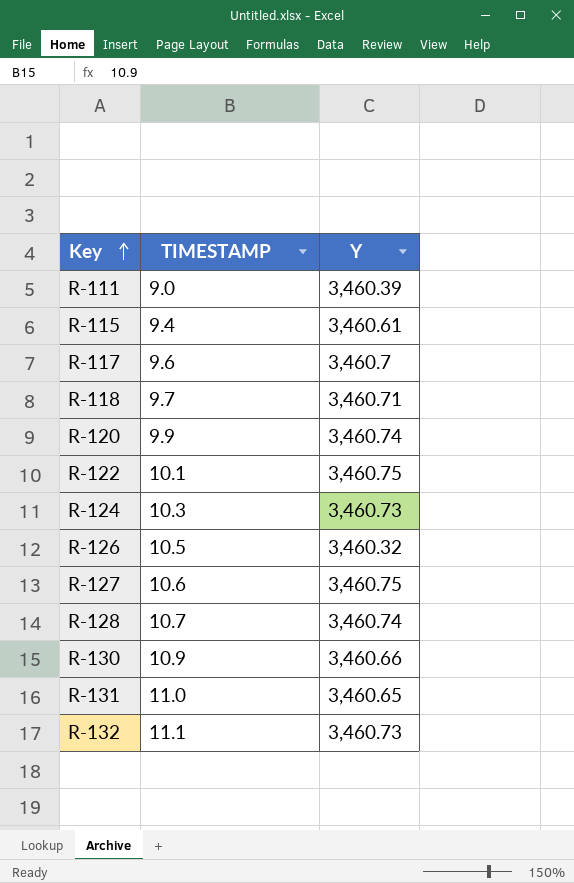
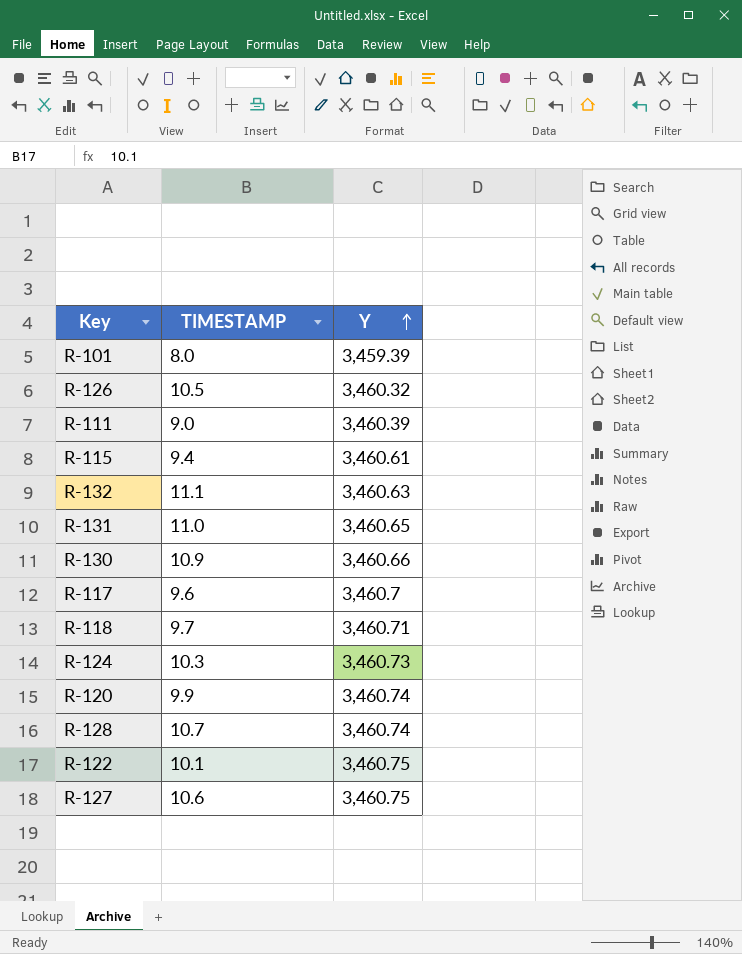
row order: Key ascending -> Y ascending
row R-101: none -> 8.0 | 3,459.39
R-132 | Y: 3,460.73 -> 3,460.63

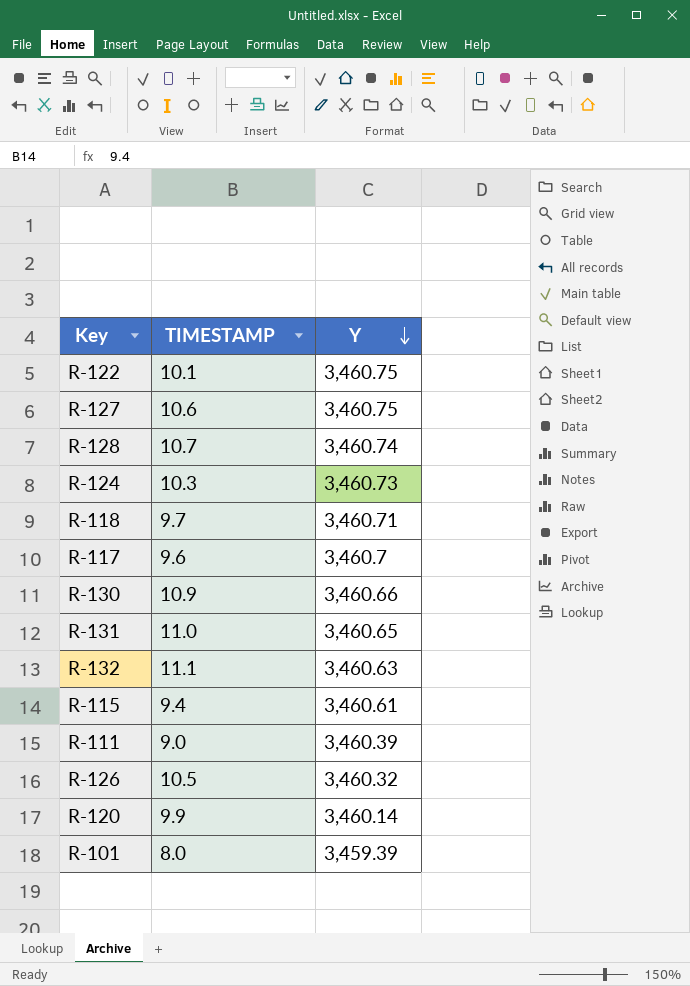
row order: Y ascending -> Y descending
R-120 | Y: 3,460.74 -> 3,460.14

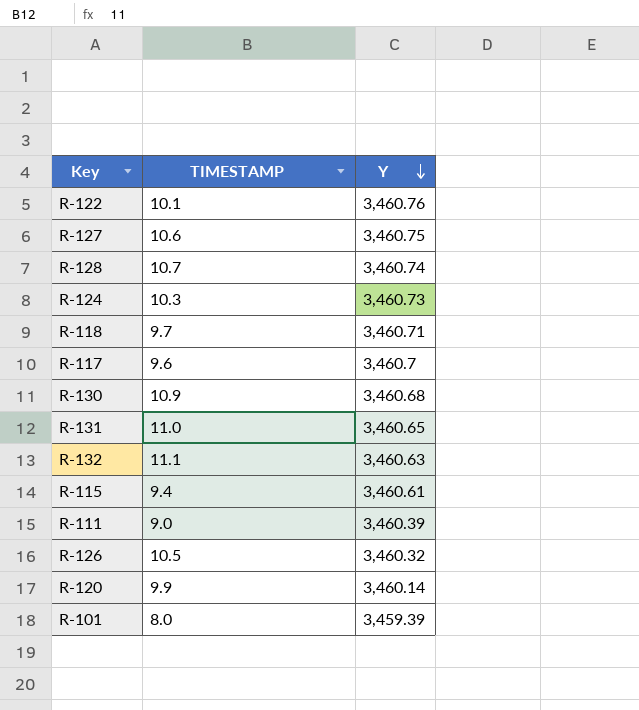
R-122 | Y: 3,460.75 -> 3,460.76
R-130 | Y: 3,460.66 -> 3,460.68

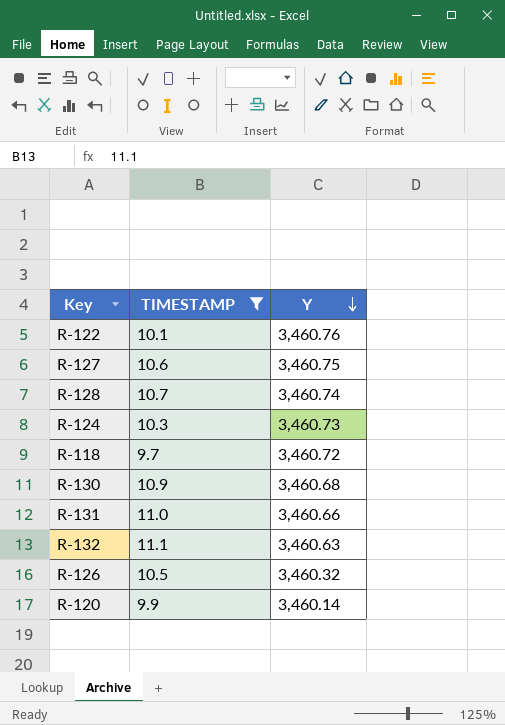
filter: none -> TIMESTAMP >= 9.7
R-118 | Y: 3,460.71 -> 3,460.72
R-131 | Y: 3,460.65 -> 3,460.66

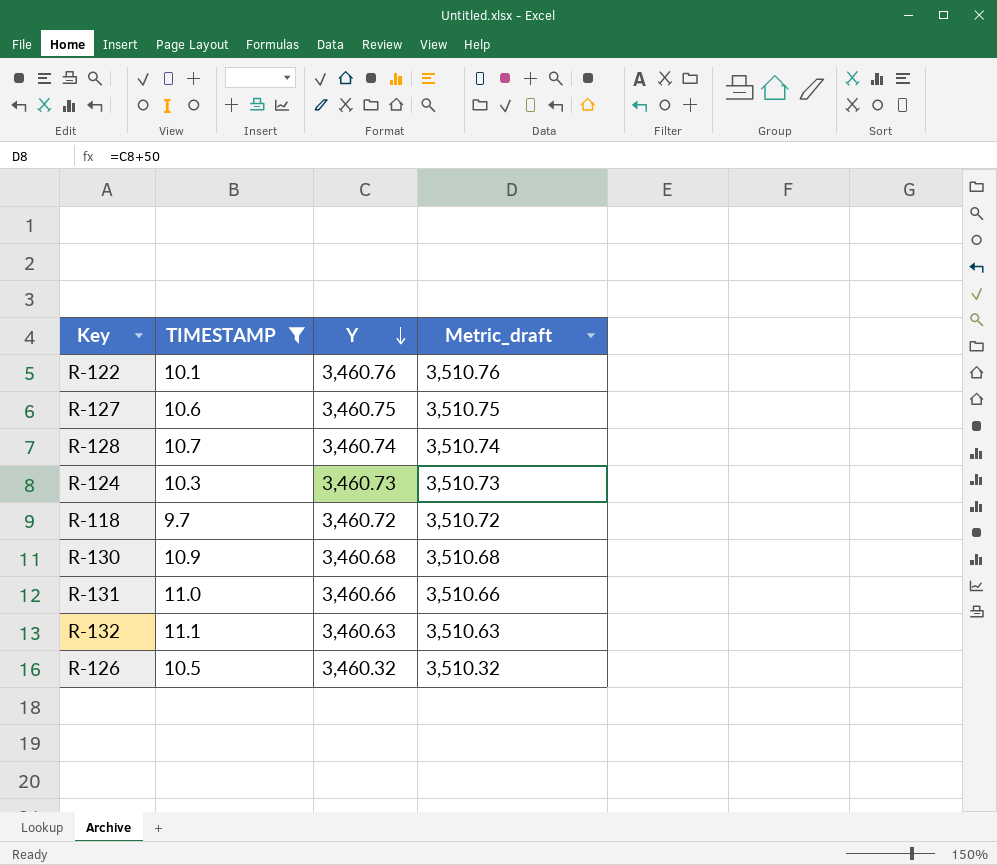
column Metric_draft | formula: none -> [Y] + 50
row R-120: 9.9 | 3,460.14 -> none

